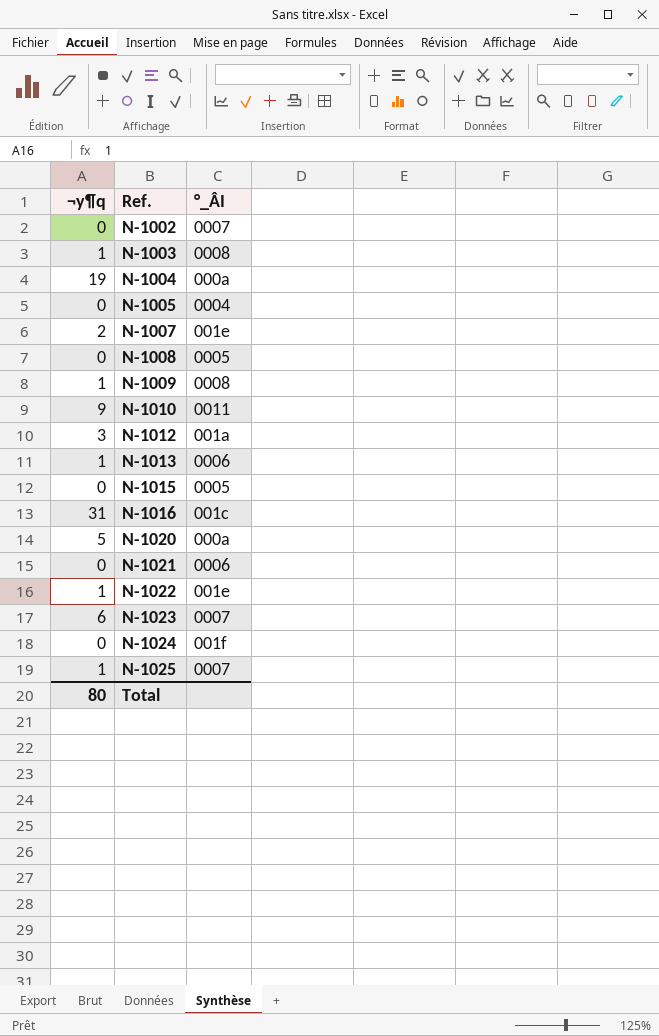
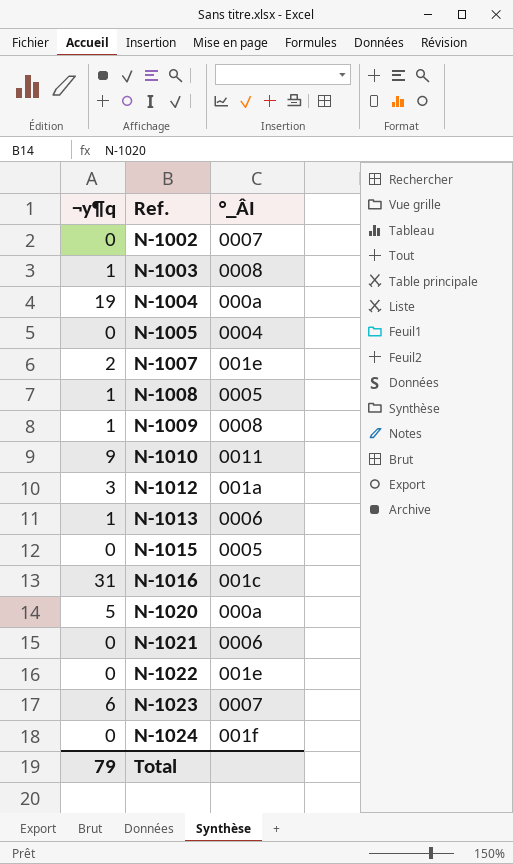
row N-1025: 1 | 0007 -> none
N-1008 | ¬y¶q: 0 -> 1
N-1022 | ¬y¶q: 1 -> 0
Total | ¬y¶q: 80 -> 79

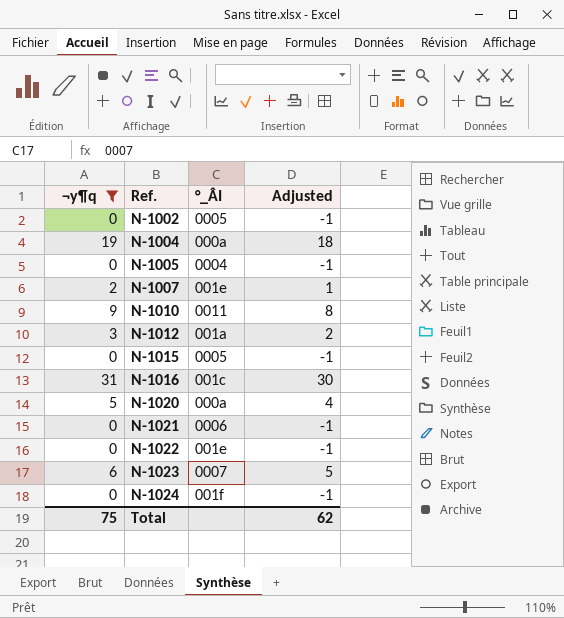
filter: none -> ¬y¶q != 1
column Adjusted | formula: none -> [¬y¶q] - 1
N-1002 | °_ÂI: 0007 -> 0005
Total | ¬y¶q: 79 -> 75

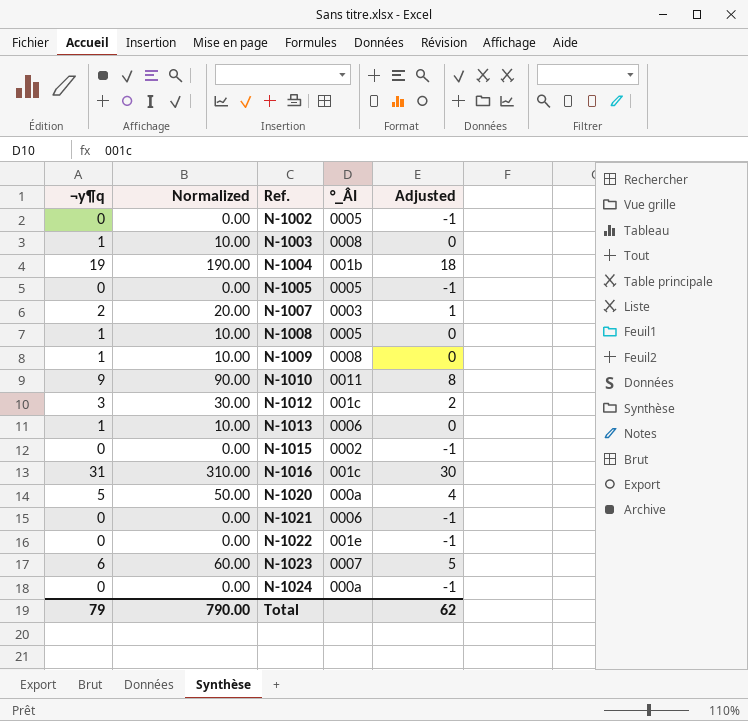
filter: ¬y¶q != 1 -> none
column Normalized | formula: none -> [¬y¶q] * 10
N-1004 | °_ÂI: 000a -> 001b
N-1005 | °_ÂI: 0004 -> 0005
N-1007 | °_ÂI: 001e -> 0003
N-1012 | °_ÂI: 001a -> 001c
N-1015 | °_ÂI: 0005 -> 0002
N-1024 | °_ÂI: 001f -> 000a
Total | ¬y¶q: 75 -> 79

